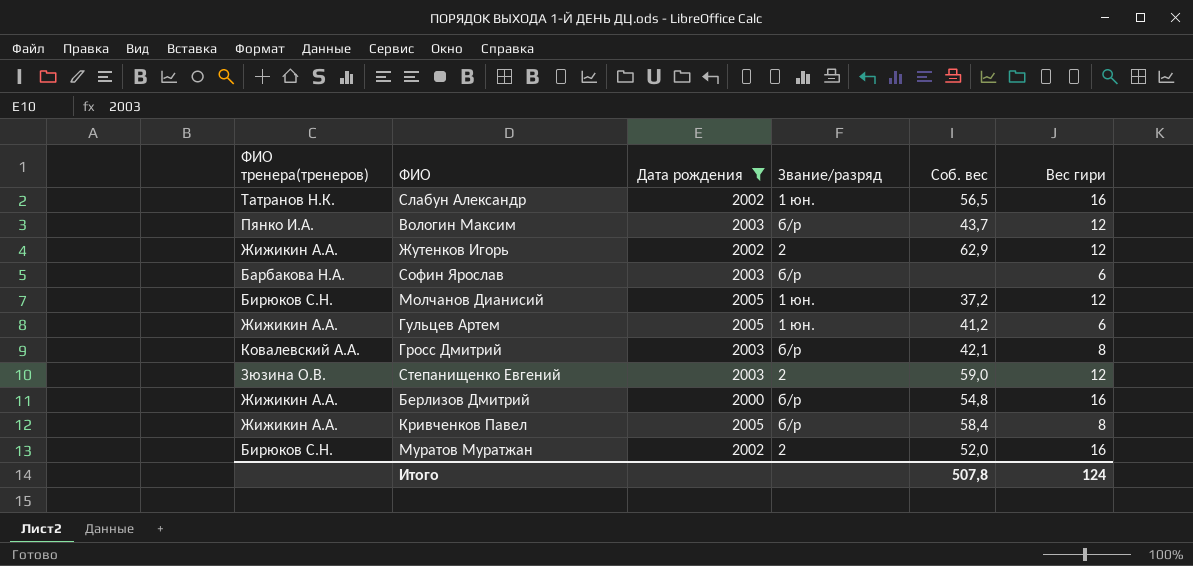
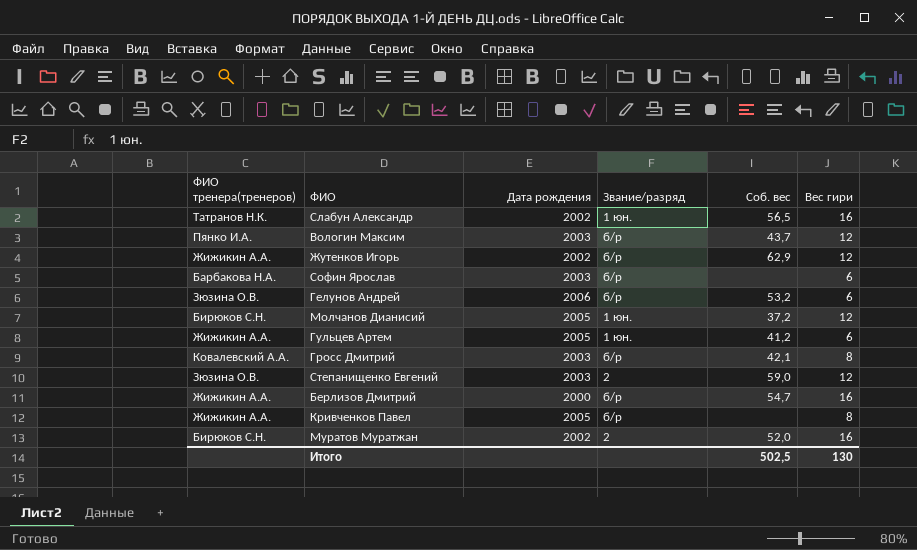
filter: Дата рождения != 2006 -> none
Жутенков Игорь | Звание/разряд: 2 -> б/р
Берлизов Дмитрий | Соб. вес: 54,8 -> 54,7
Кривченков Павел | Соб. вес: 58,4 -> none
Итого | Соб. вес: 507,8 -> 502,5
Итого | Вес гири: 124 -> 130

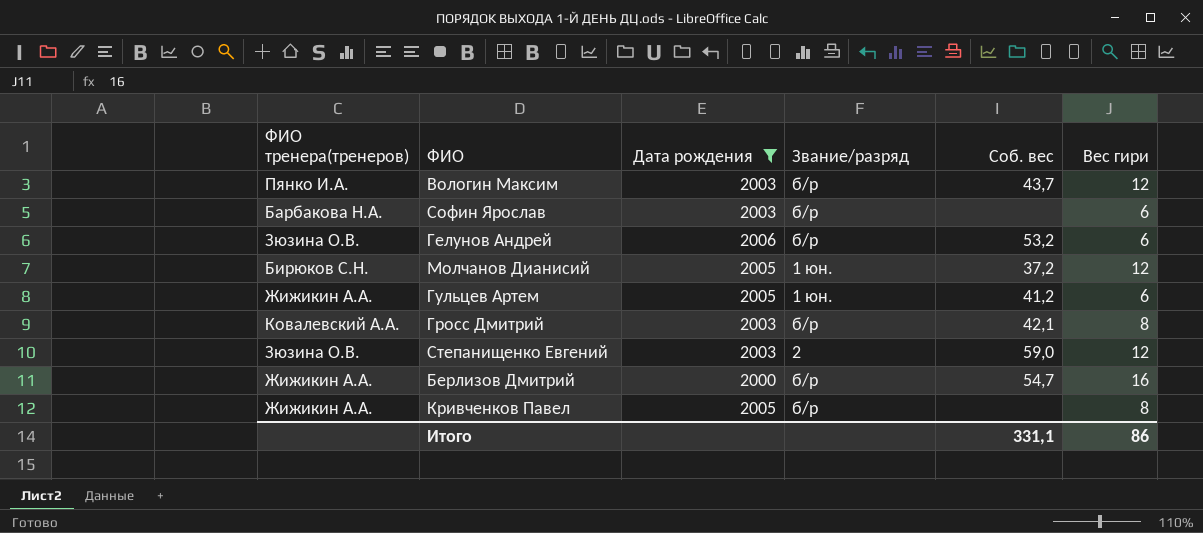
filter: none -> Дата рождения != 2002
Итого | Соб. вес: 502,5 -> 331,1
Итого | Вес гири: 130 -> 86

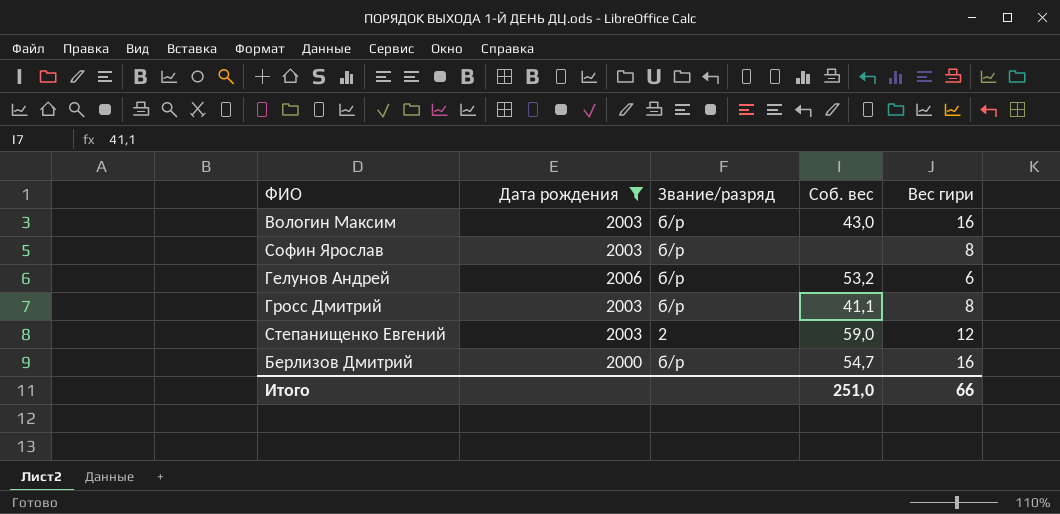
column ФИО тренера(тренеров) | position: 1 -> none
row Молчанов Дианисий: Бирюков С.Н. | 2005 | 1 юн. | 37,2 | 12 -> none
row Гульцев Артем: Жижикин А.А. | 2005 | 1 юн. | 41,2 | 6 -> none
row Кривченков Павел: Жижикин А.А. | 2005 | б/р | none | 8 -> none
Вологин Максим | Соб. вес: 43,7 -> 43,0
Вологин Максим | Вес гири: 12 -> 16
Софин Ярослав | Вес гири: 6 -> 8
Гросс Дмитрий | Соб. вес: 42,1 -> 41,1
Итого | Соб. вес: 331,1 -> 251,0
Итого | Вес гири: 86 -> 66

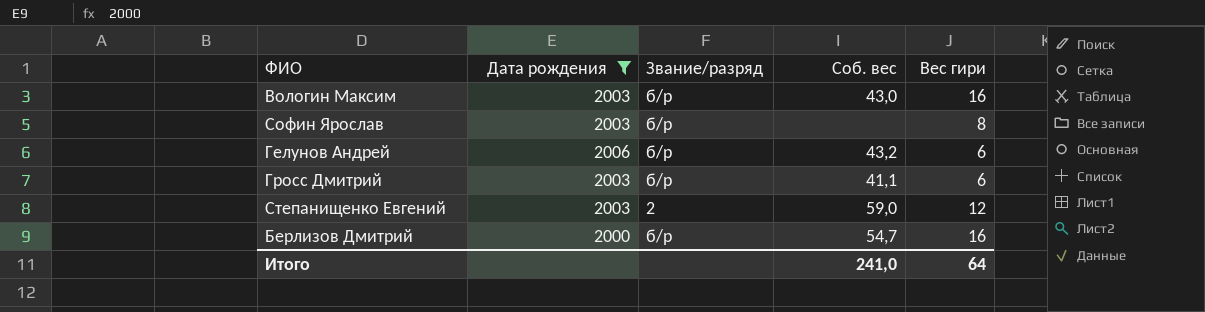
Гелунов Андрей | Соб. вес: 53,2 -> 43,2
Гросс Дмитрий | Вес гири: 8 -> 6
Итого | Соб. вес: 251,0 -> 241,0
Итого | Вес гири: 66 -> 64

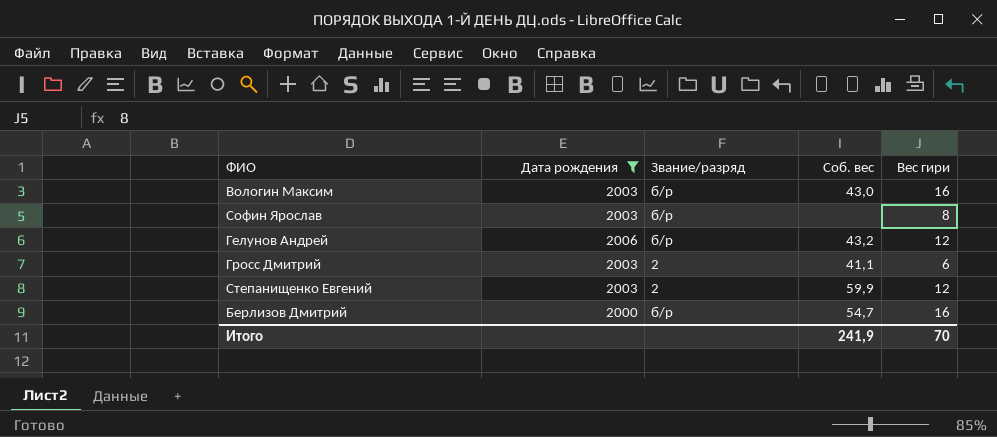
Гелунов Андрей | Вес гири: 6 -> 12
Гросс Дмитрий | Звание/разряд: б/р -> 2
Степанищенко Евгений | Соб. вес: 59,0 -> 59,9
Итого | Соб. вес: 241,0 -> 241,9
Итого | Вес гири: 64 -> 70

